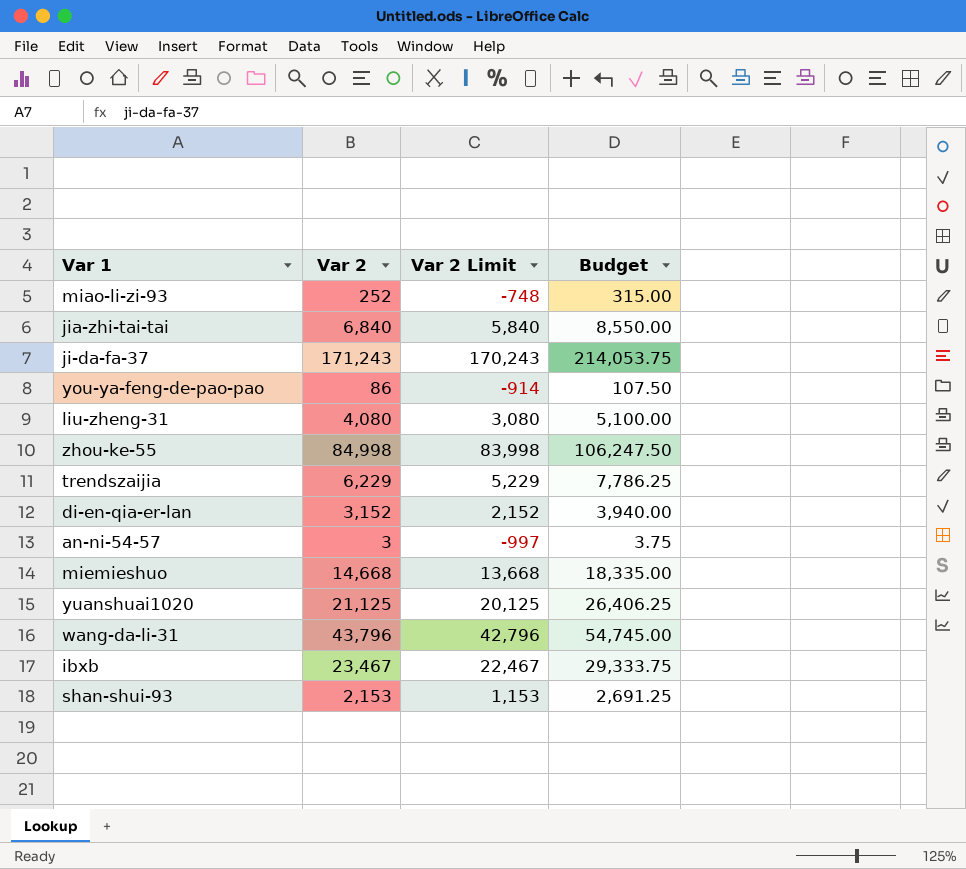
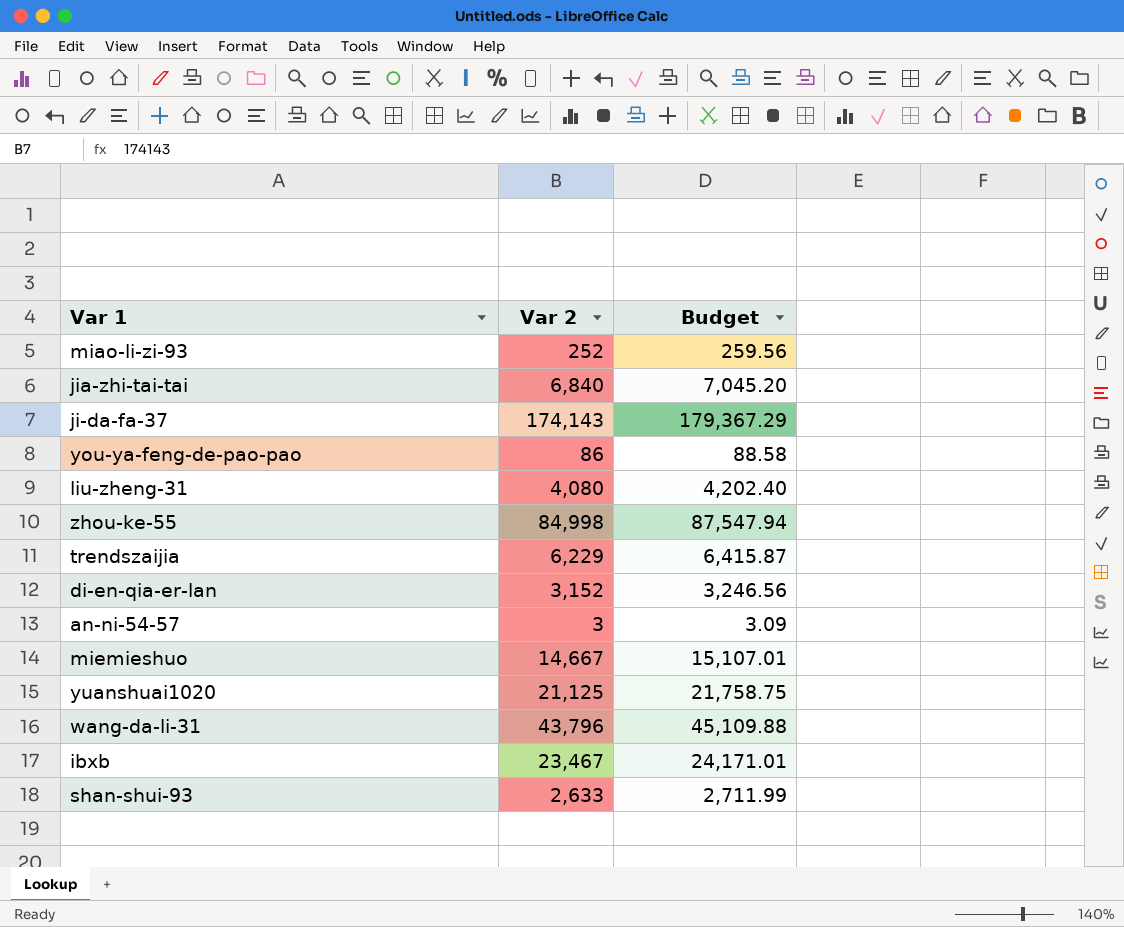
column Var 2 Limit | formula: [Var 2] - 1000 -> none
column Budget | formula: [Var 2] * 1.25 -> [Var 2] * 1.03
ji-da-fa-37 | Var 2: 171,243 -> 174,143
miemieshuo | Var 2: 14,668 -> 14,667
shan-shui-93 | Var 2: 2,153 -> 2,633

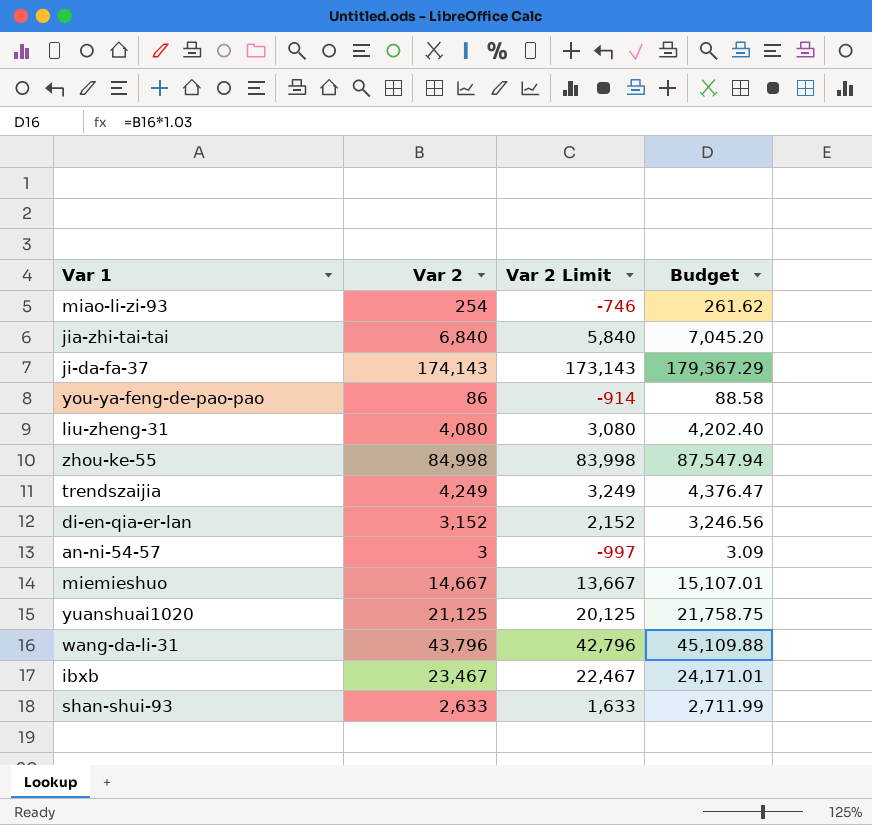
column Var 2 Limit | formula: none -> [Var 2] - 1000
miao-li-zi-93 | Var 2: 252 -> 254
miao-li-zi-93 | Budget: 259.56 -> 261.62
trendszaijia | Var 2: 6,229 -> 4,249
trendszaijia | Budget: 6,415.87 -> 4,376.47

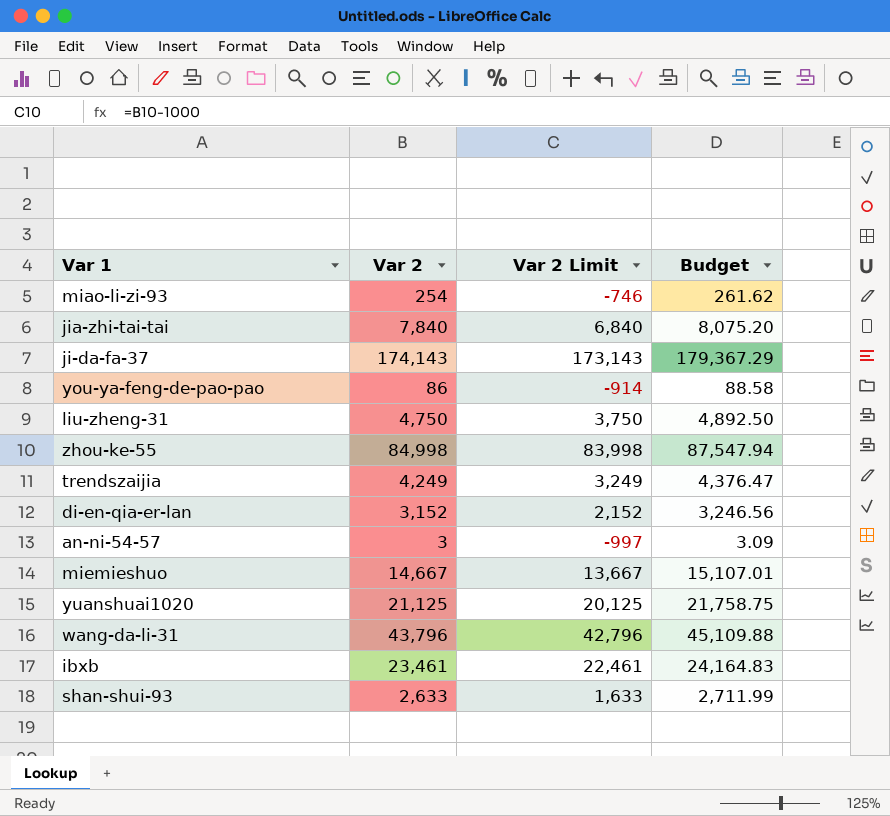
jia-zhi-tai-tai | Var 2: 6,840 -> 7,840
jia-zhi-tai-tai | Var 2 Limit: 5,840 -> 6,840
jia-zhi-tai-tai | Budget: 7,045.20 -> 8,075.20
liu-zheng-31 | Var 2: 4,080 -> 4,750
liu-zheng-31 | Var 2 Limit: 3,080 -> 3,750
liu-zheng-31 | Budget: 4,202.40 -> 4,892.50
ibxb | Var 2: 23,467 -> 23,461
ibxb | Var 2 Limit: 22,467 -> 22,461
ibxb | Budget: 24,171.01 -> 24,164.83

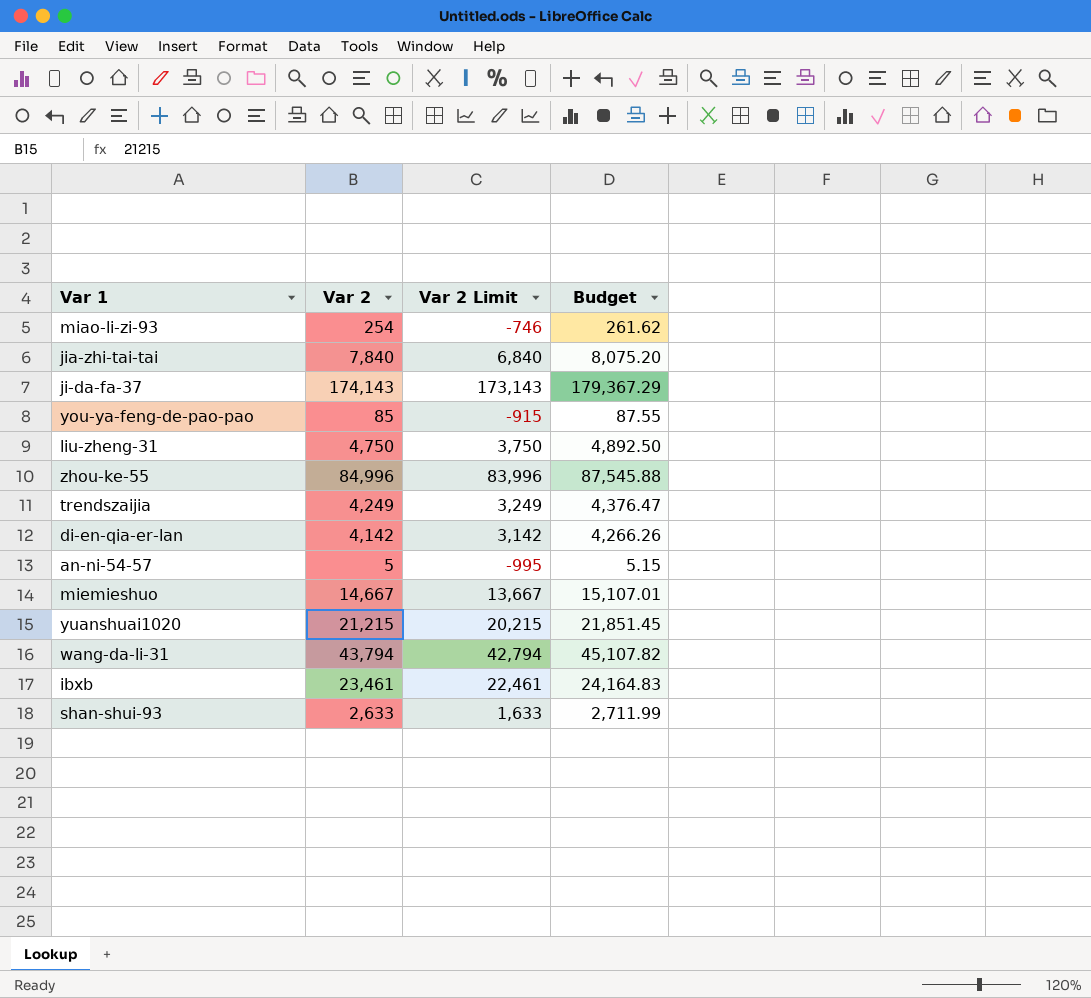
you-ya-feng-de-pao-pao | Var 2: 86 -> 85
you-ya-feng-de-pao-pao | Var 2 Limit: -914 -> -915
you-ya-feng-de-pao-pao | Budget: 88.58 -> 87.55
zhou-ke-55 | Var 2: 84,998 -> 84,996
zhou-ke-55 | Var 2 Limit: 83,998 -> 83,996
zhou-ke-55 | Budget: 87,547.94 -> 87,545.88
di-en-qia-er-lan | Var 2: 3,152 -> 4,142
di-en-qia-er-lan | Var 2 Limit: 2,152 -> 3,142
di-en-qia-er-lan | Budget: 3,246.56 -> 4,266.26
an-ni-54-57 | Var 2: 3 -> 5
an-ni-54-57 | Var 2 Limit: -997 -> -995
an-ni-54-57 | Budget: 3.09 -> 5.15
yuanshuai1020 | Var 2: 21,125 -> 21,215
yuanshuai1020 | Var 2 Limit: 20,125 -> 20,215
yuanshuai1020 | Budget: 21,758.75 -> 21,851.45
wang-da-li-31 | Var 2: 43,796 -> 43,794
wang-da-li-31 | Var 2 Limit: 42,796 -> 42,794
wang-da-li-31 | Budget: 45,109.88 -> 45,107.82

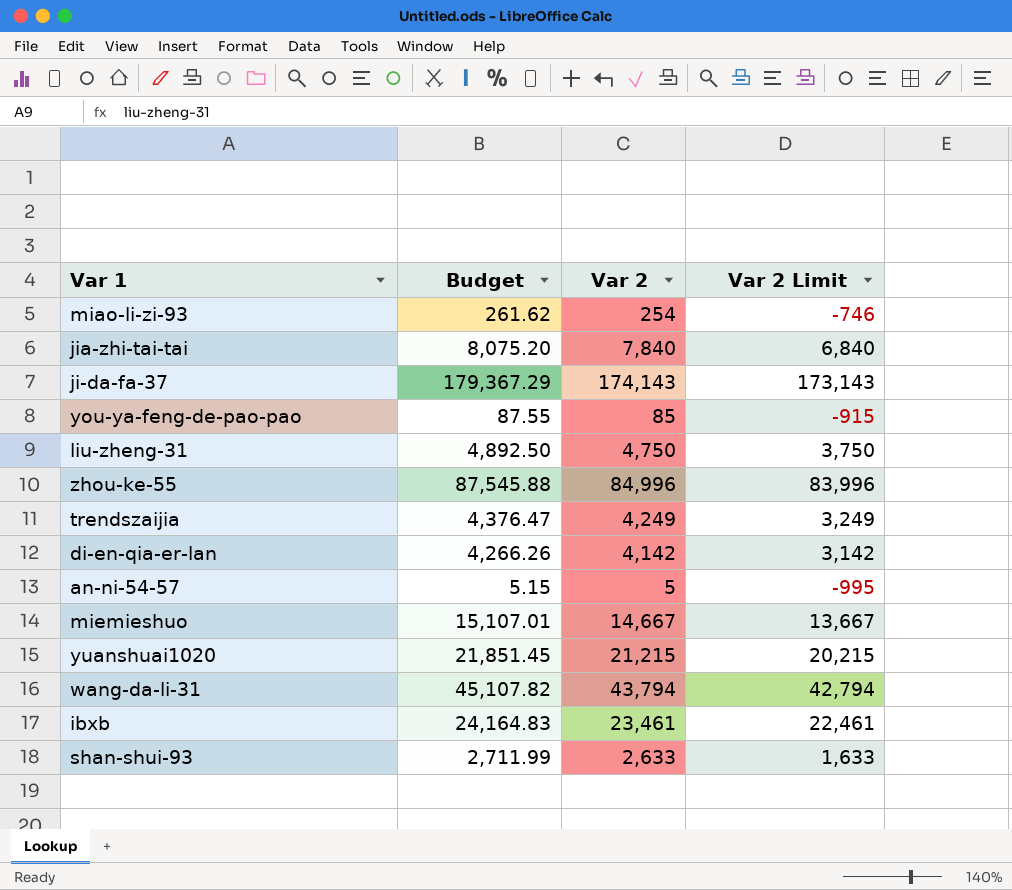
column Budget | position: 4 -> 2

